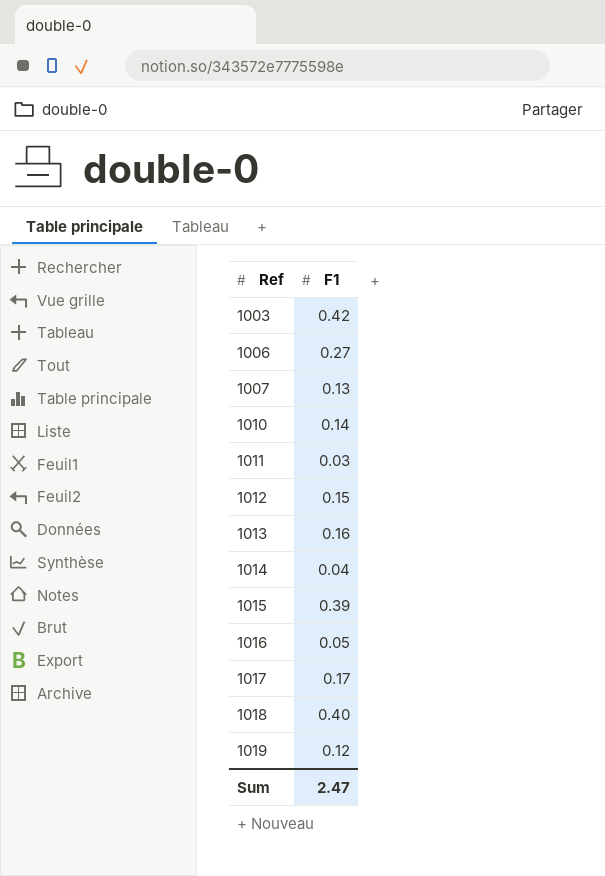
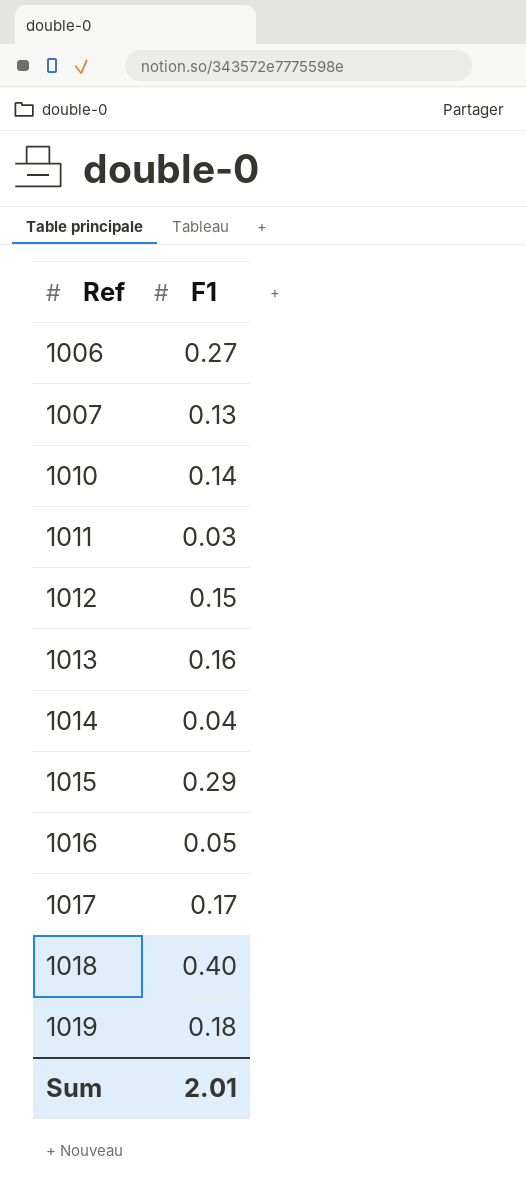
row 1003: 0.42 -> none
1015 | F1: 0.39 -> 0.29
1019 | F1: 0.12 -> 0.18
Sum | F1: 2.47 -> 2.01

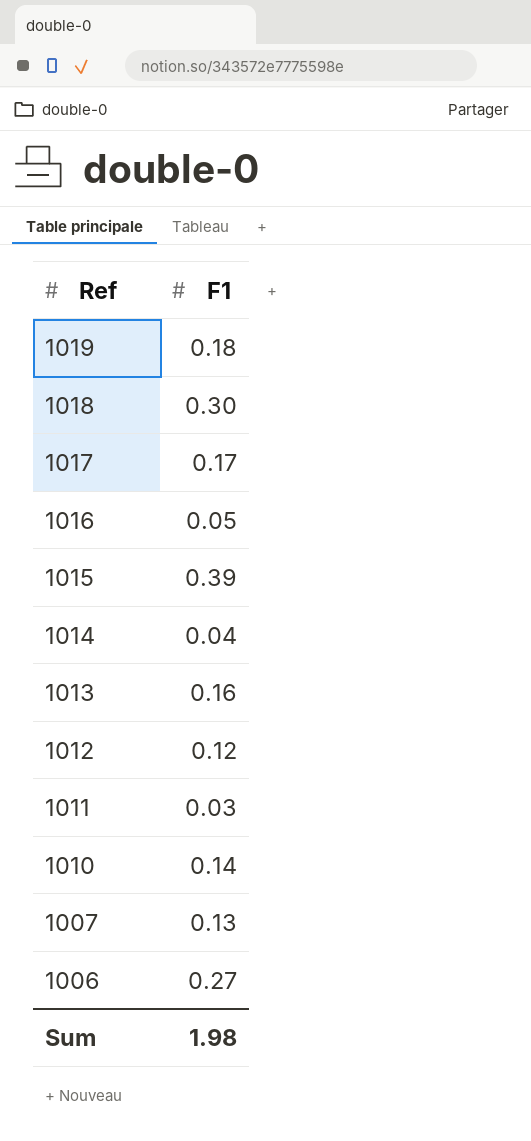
row order: Ref ascending -> Ref descending
1018 | F1: 0.40 -> 0.30
1015 | F1: 0.29 -> 0.39
1012 | F1: 0.15 -> 0.12
Sum | F1: 2.01 -> 1.98

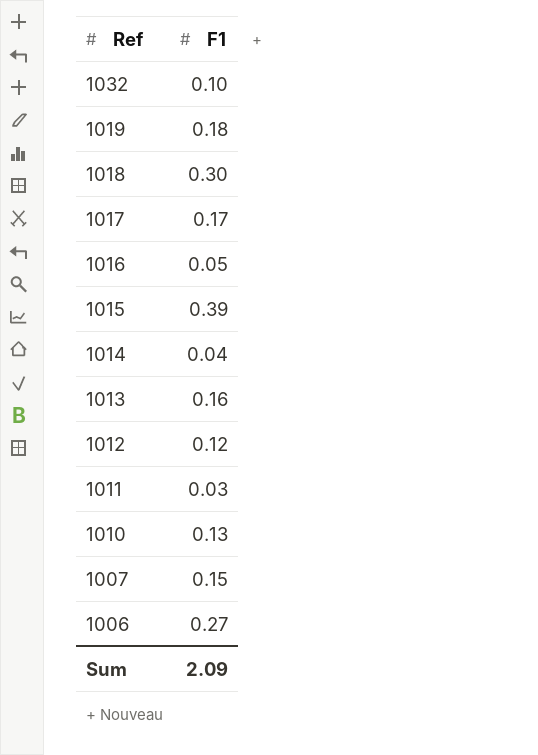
row 1032: none -> 0.10
1010 | F1: 0.14 -> 0.13
1007 | F1: 0.13 -> 0.15
Sum | F1: 1.98 -> 2.09

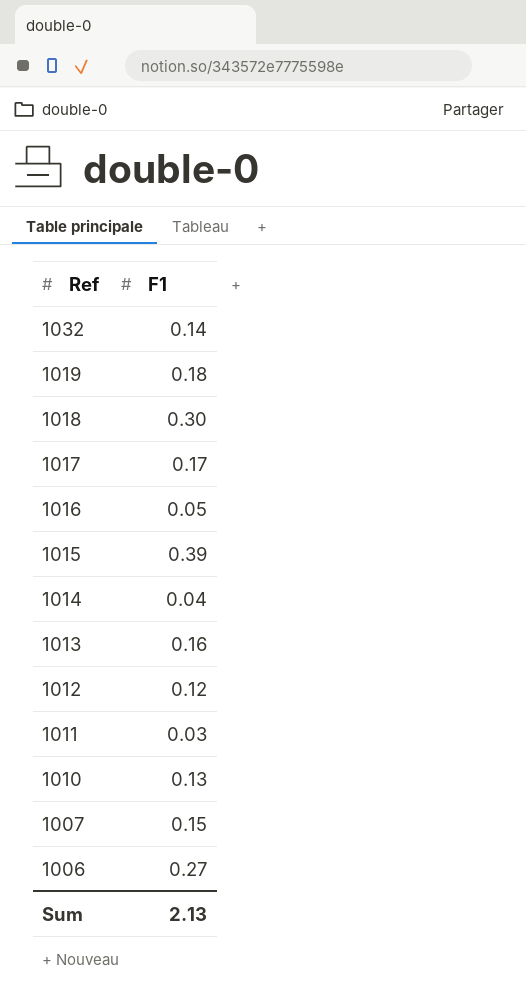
1032 | F1: 0.10 -> 0.14
Sum | F1: 2.09 -> 2.13

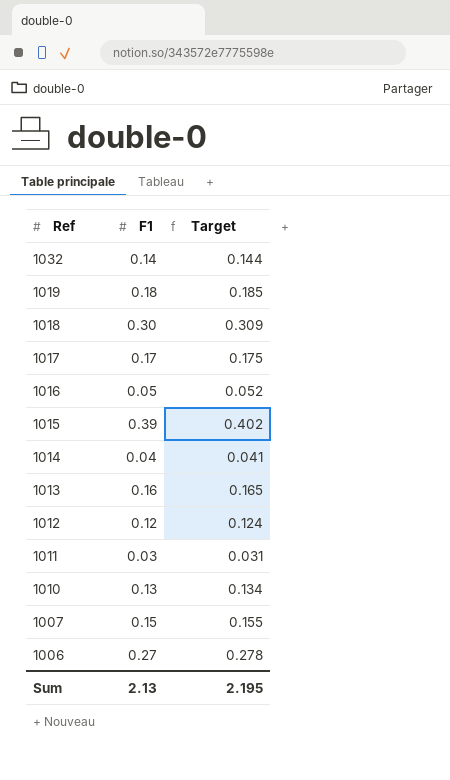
column Target | formula: none -> [F1] * 1.03

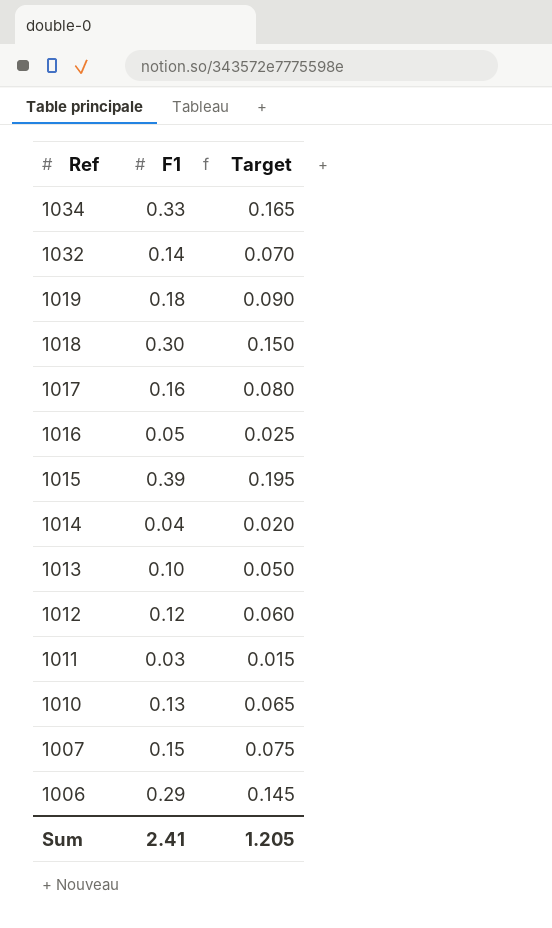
column Target | formula: [F1] * 1.03 -> [F1] * 0.5
row 1034: none -> 0.33 | 0.165
1017 | F1: 0.17 -> 0.16
1013 | F1: 0.16 -> 0.10
1006 | F1: 0.27 -> 0.29
Sum | F1: 2.13 -> 2.41
Sum | Target: 2.195 -> 1.205

